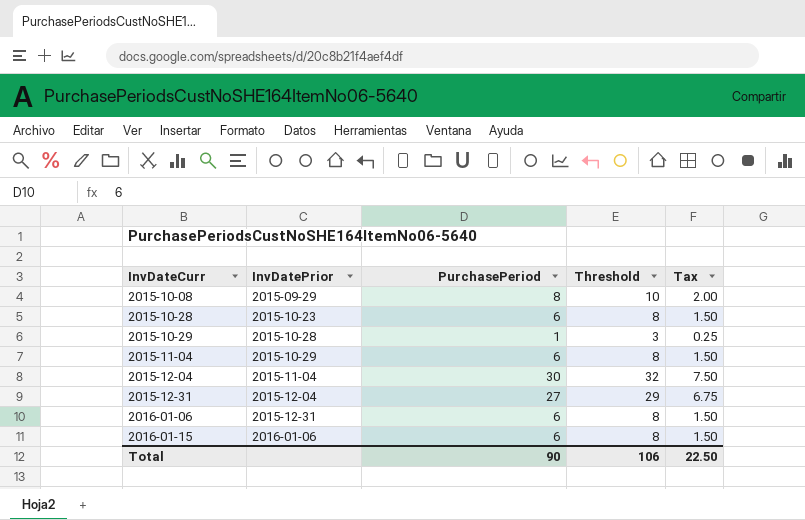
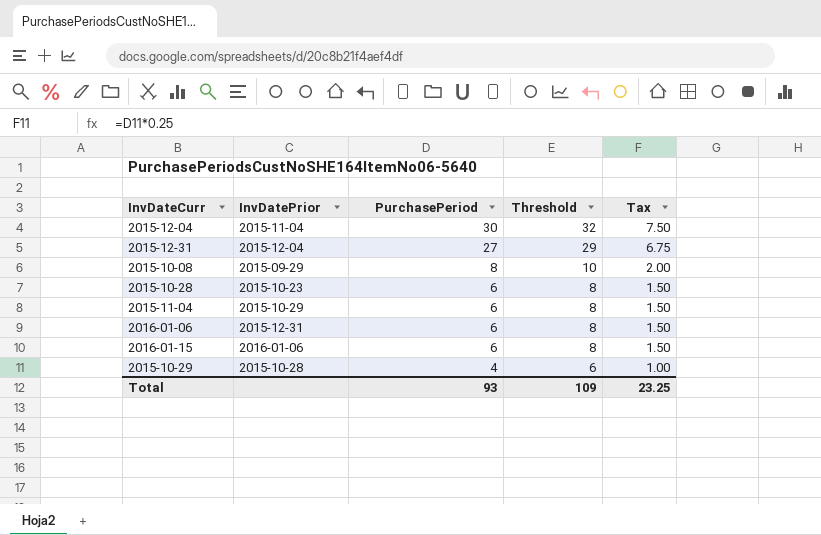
row order: InvDateCurr ascending -> PurchasePeriod descending
2015-10-29 | PurchasePeriod: 1 -> 4
2015-10-29 | Threshold: 3 -> 6
2015-10-29 | Tax: 0.25 -> 1.00
Total | PurchasePeriod: 90 -> 93
Total | Threshold: 106 -> 109
Total | Tax: 22.50 -> 23.25

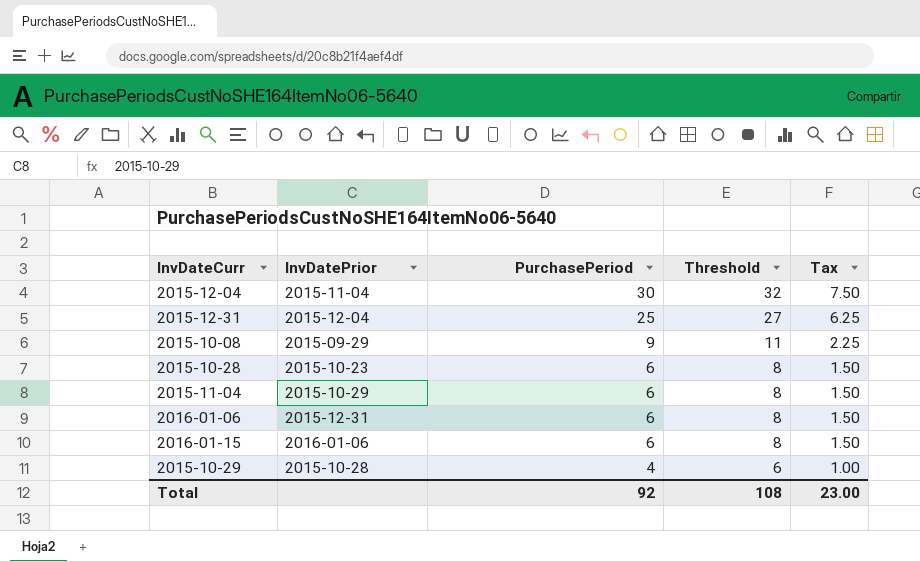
2015-12-31 | PurchasePeriod: 27 -> 25
2015-12-31 | Threshold: 29 -> 27
2015-12-31 | Tax: 6.75 -> 6.25
2015-10-08 | PurchasePeriod: 8 -> 9
2015-10-08 | Threshold: 10 -> 11
2015-10-08 | Tax: 2.00 -> 2.25
Total | PurchasePeriod: 93 -> 92
Total | Threshold: 109 -> 108
Total | Tax: 23.25 -> 23.00

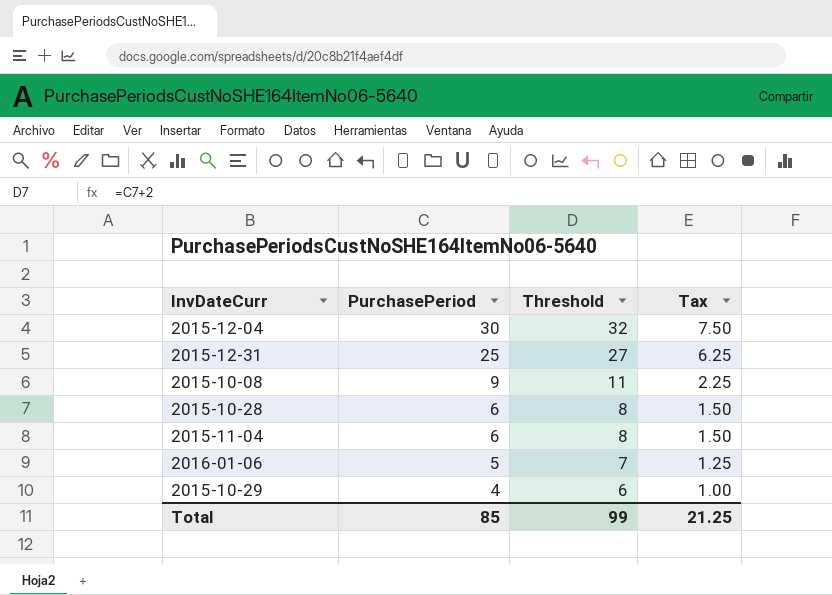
column InvDatePrior | position: 2 -> none
row 2016-01-15: 2016-01-06 | 6 | 8 | 1.50 -> none
2016-01-06 | PurchasePeriod: 6 -> 5
2016-01-06 | Threshold: 8 -> 7
2016-01-06 | Tax: 1.50 -> 1.25
Total | PurchasePeriod: 92 -> 85
Total | Threshold: 108 -> 99
Total | Tax: 23.00 -> 21.25

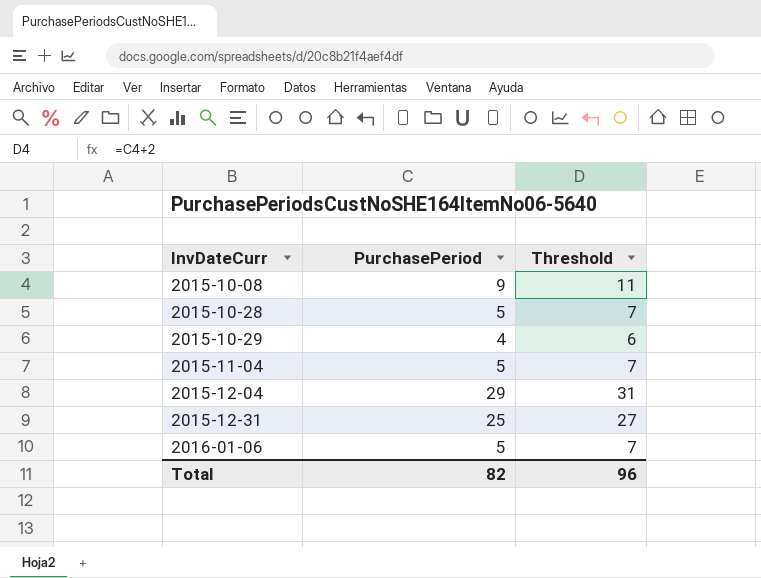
row order: PurchasePeriod descending -> InvDateCurr ascending
column Tax | formula: [PurchasePeriod] * 0.25 -> none
2015-10-28 | PurchasePeriod: 6 -> 5
2015-10-28 | Threshold: 8 -> 7
2015-11-04 | PurchasePeriod: 6 -> 5
2015-11-04 | Threshold: 8 -> 7
2015-12-04 | PurchasePeriod: 30 -> 29
2015-12-04 | Threshold: 32 -> 31
Total | PurchasePeriod: 85 -> 82
Total | Threshold: 99 -> 96

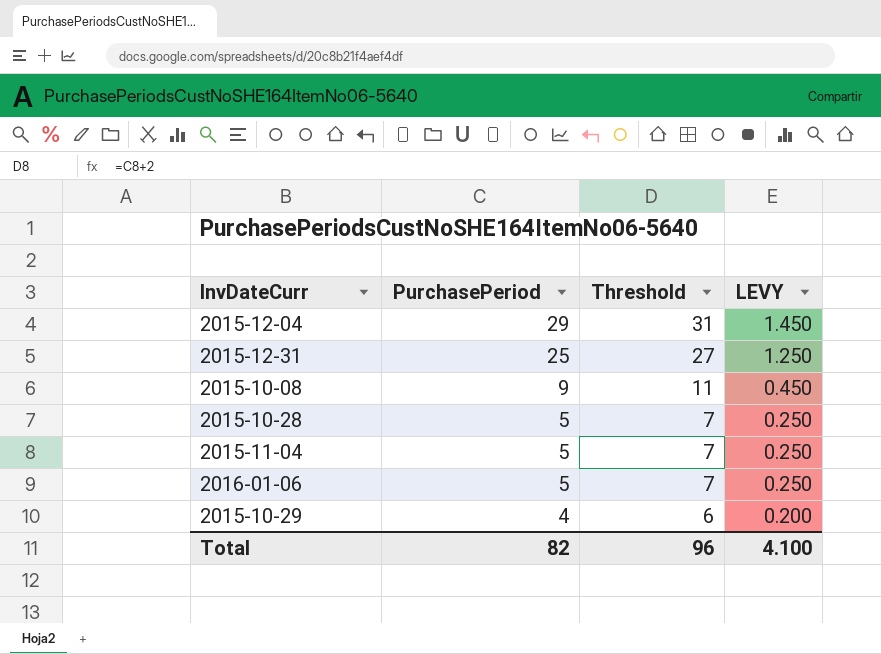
row order: InvDateCurr ascending -> PurchasePeriod descending
column LEVY | formula: none -> [PurchasePeriod] * 0.05

